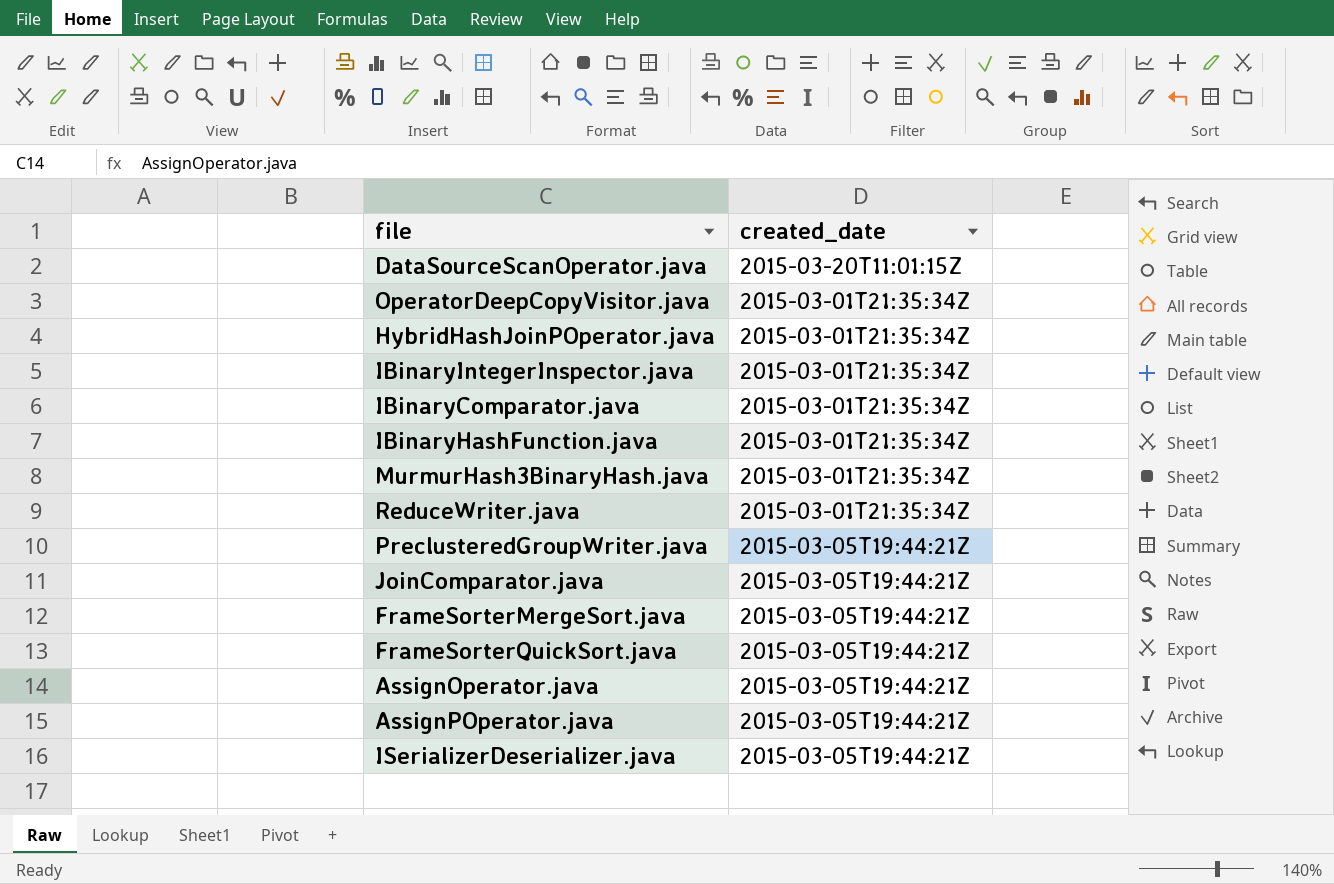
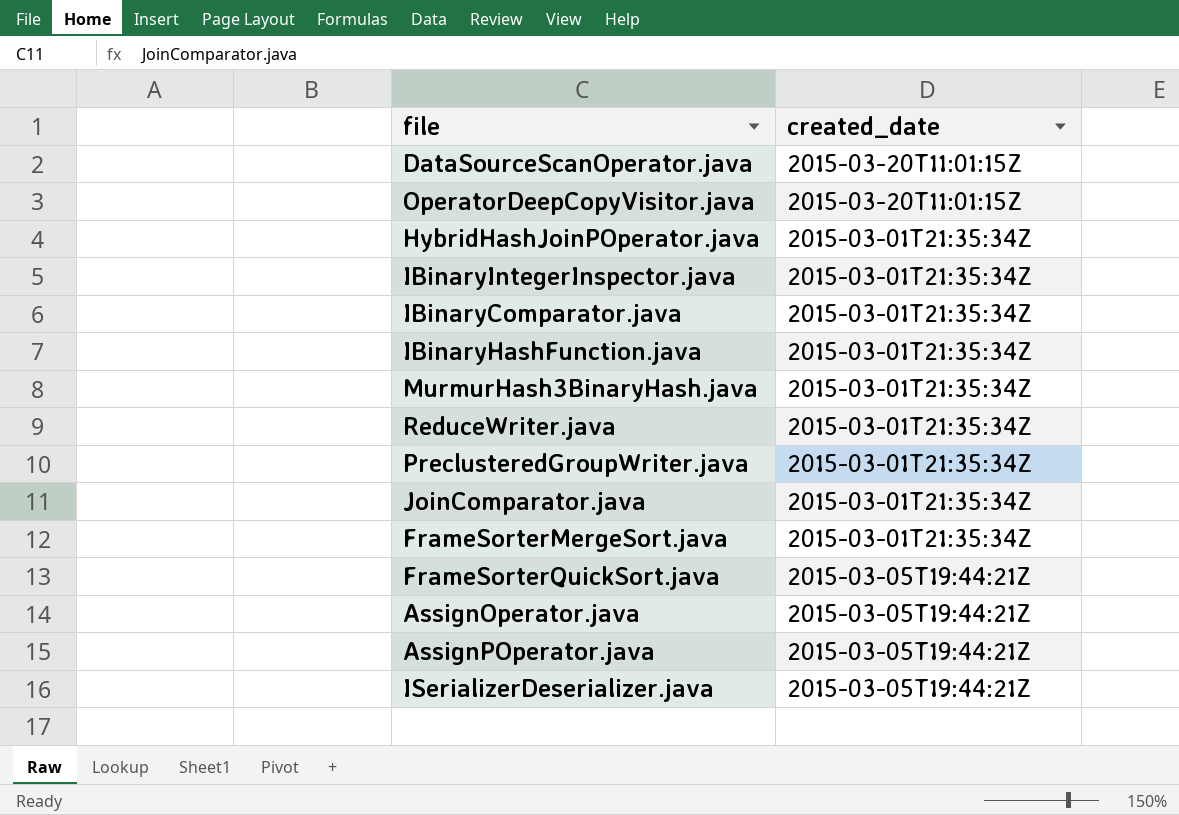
OperatorDeepCopyVisitor.java | created_date: 2015-03-01T21:35:34Z -> 2015-03-20T11:01:15Z
PreclusteredGroupWriter.java | created_date: 2015-03-05T19:44:21Z -> 2015-03-01T21:35:34Z
JoinComparator.java | created_date: 2015-03-05T19:44:21Z -> 2015-03-01T21:35:34Z
FrameSorterMergeSort.java | created_date: 2015-03-05T19:44:21Z -> 2015-03-01T21:35:34Z

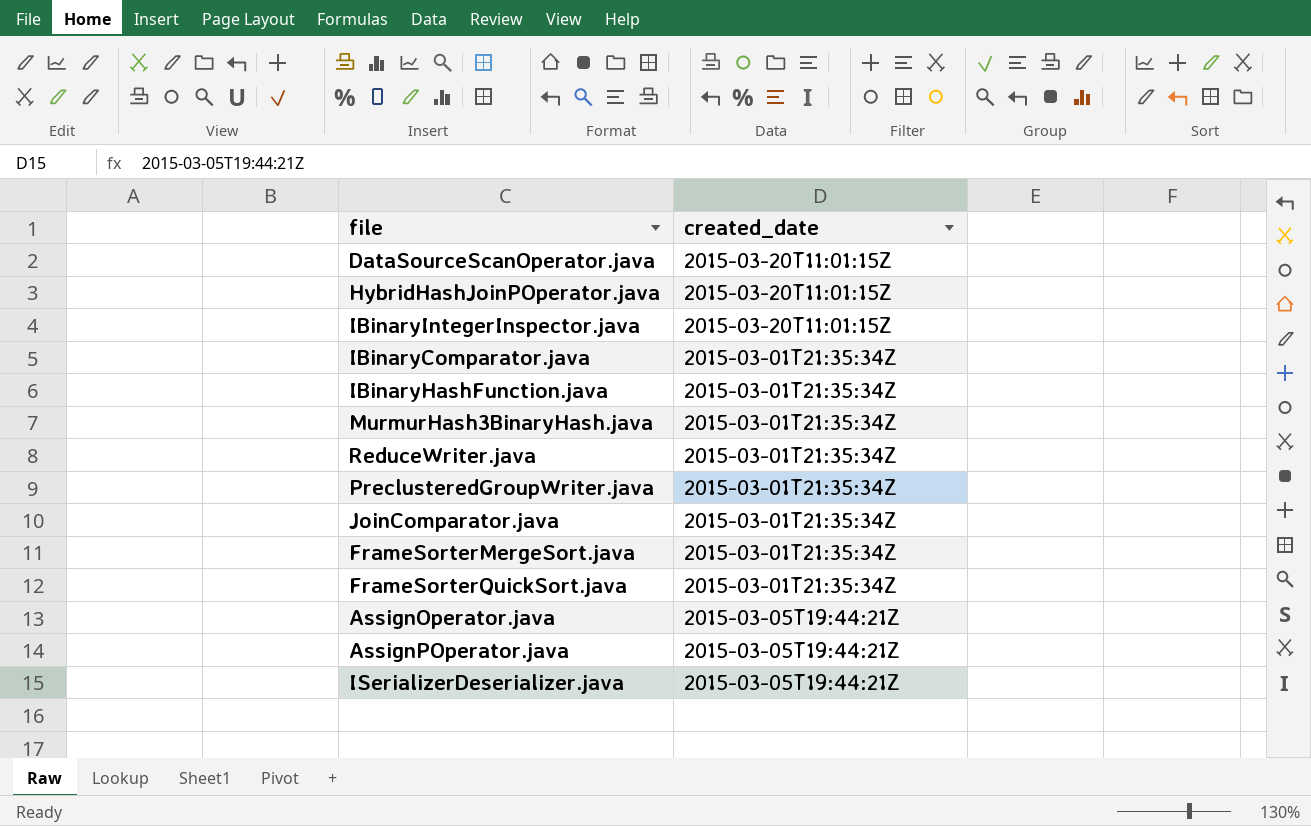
row OperatorDeepCopyVisitor.java: 2015-03-20T11:01:15Z -> none
HybridHashJoinPOperator.java | created_date: 2015-03-01T21:35:34Z -> 2015-03-20T11:01:15Z
IBinaryIntegerInspector.java | created_date: 2015-03-01T21:35:34Z -> 2015-03-20T11:01:15Z
FrameSorterQuickSort.java | created_date: 2015-03-05T19:44:21Z -> 2015-03-01T21:35:34Z

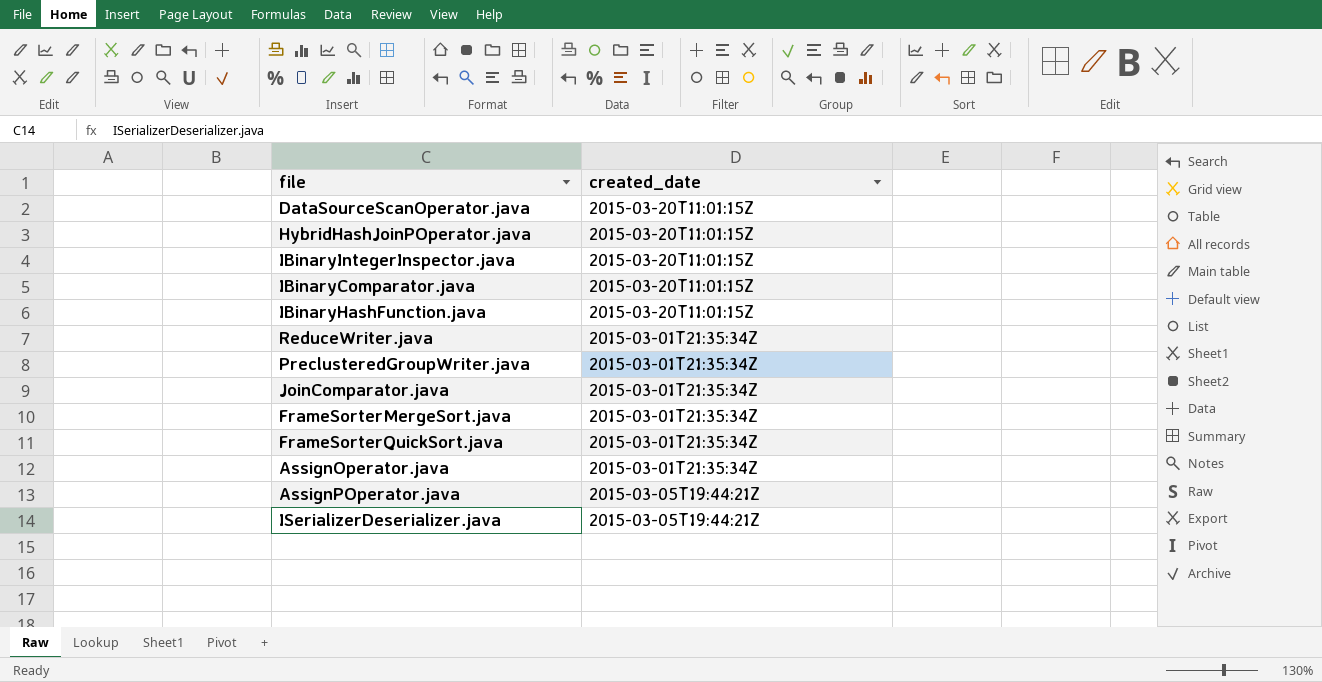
row MurmurHash3BinaryHash.java: 2015-03-01T21:35:34Z -> none
IBinaryComparator.java | created_date: 2015-03-01T21:35:34Z -> 2015-03-20T11:01:15Z
IBinaryHashFunction.java | created_date: 2015-03-01T21:35:34Z -> 2015-03-20T11:01:15Z
AssignOperator.java | created_date: 2015-03-05T19:44:21Z -> 2015-03-01T21:35:34Z

